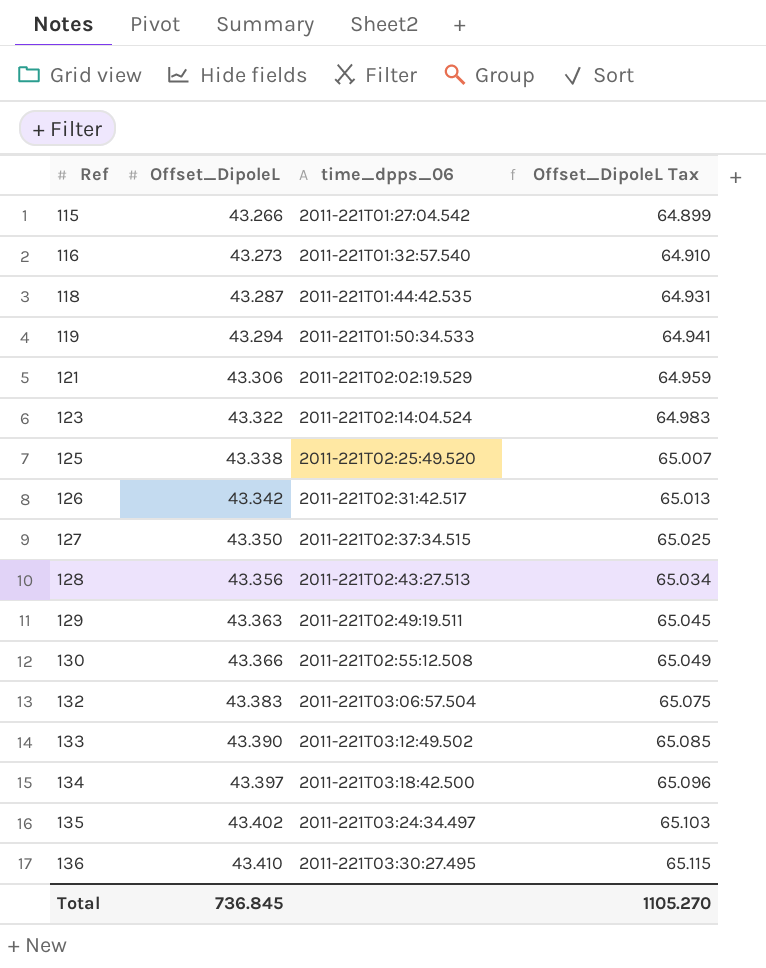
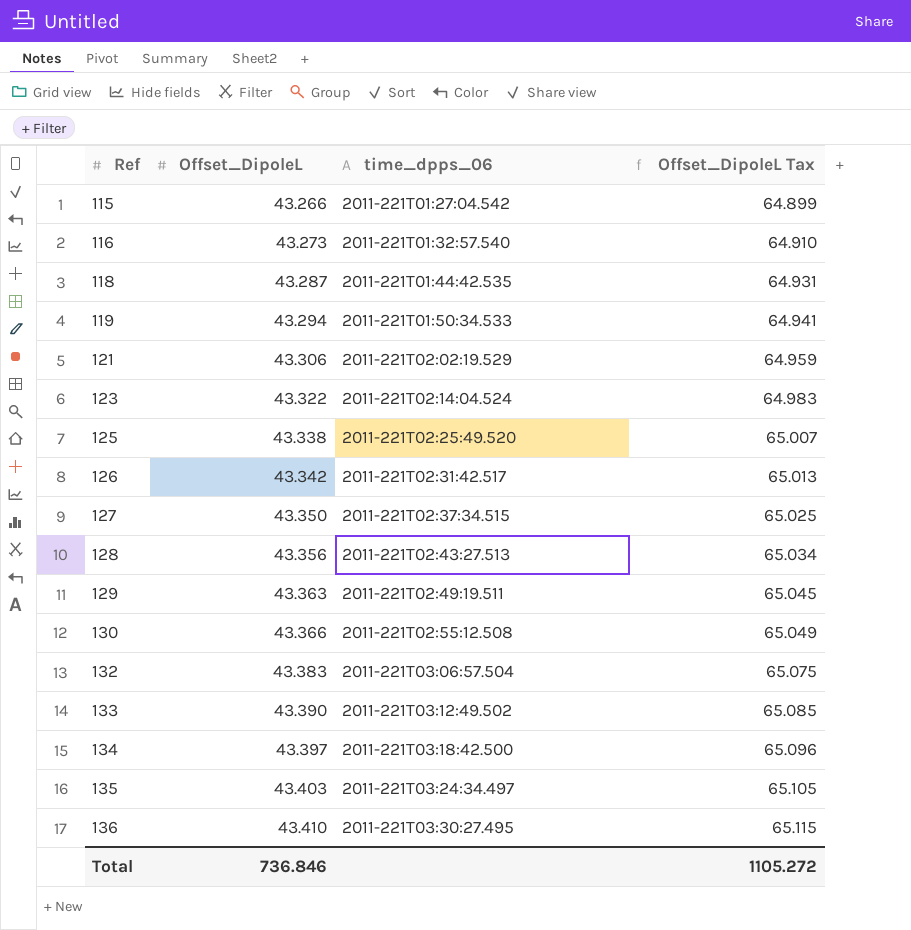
135 | Offset_DipoleL: 43.402 -> 43.403
135 | Offset_DipoleL Tax: 65.103 -> 65.105
Total | Offset_DipoleL: 736.845 -> 736.846
Total | Offset_DipoleL Tax: 1105.270 -> 1105.272

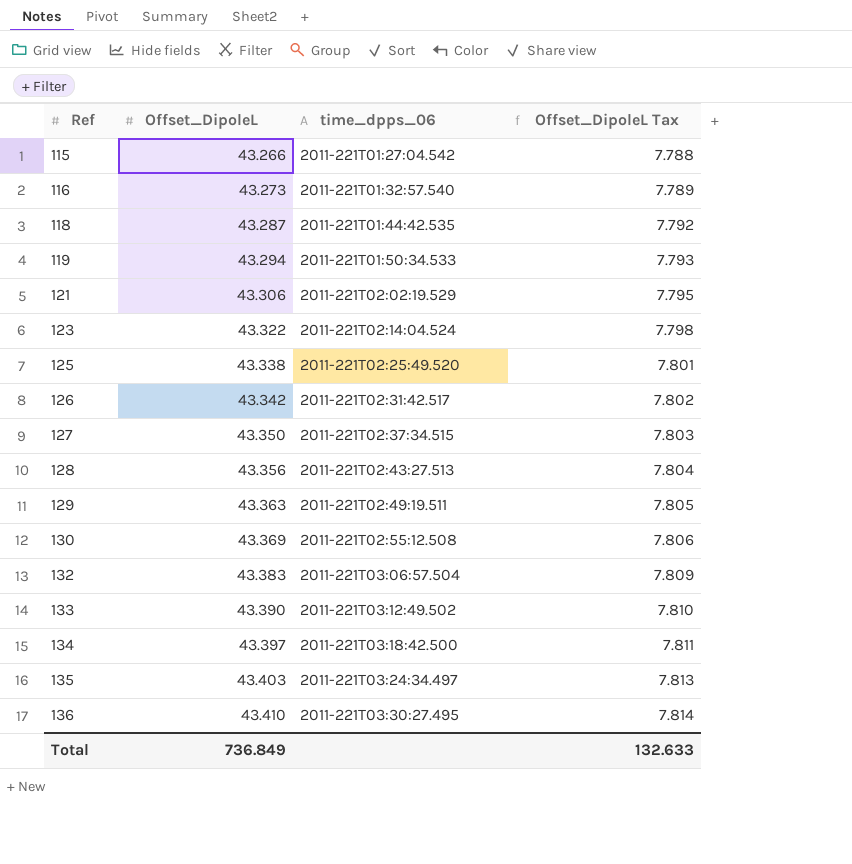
column Offset_DipoleL Tax | formula: [Offset_DipoleL] * 1.5 -> [Offset_DipoleL] * 0.18
130 | Offset_DipoleL: 43.366 -> 43.369
Total | Offset_DipoleL: 736.846 -> 736.849
Total | Offset_DipoleL Tax: 1105.272 -> 132.633

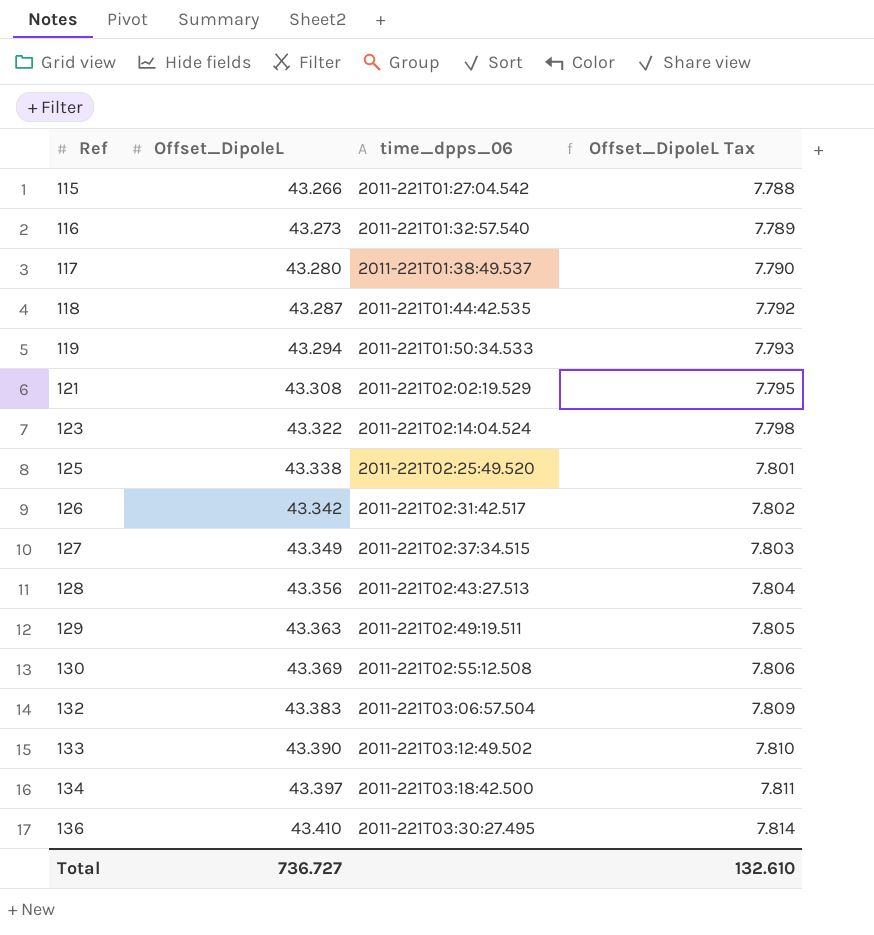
row 135: 43.403 | 2011-221T03:24:34.497 | 7.813 -> none
row 117: none -> 43.280 | 2011-221T01:38:49.537 | 7.790
121 | Offset_DipoleL: 43.306 -> 43.308
127 | Offset_DipoleL: 43.350 -> 43.349
Total | Offset_DipoleL: 736.849 -> 736.727
Total | Offset_DipoleL Tax: 132.633 -> 132.610

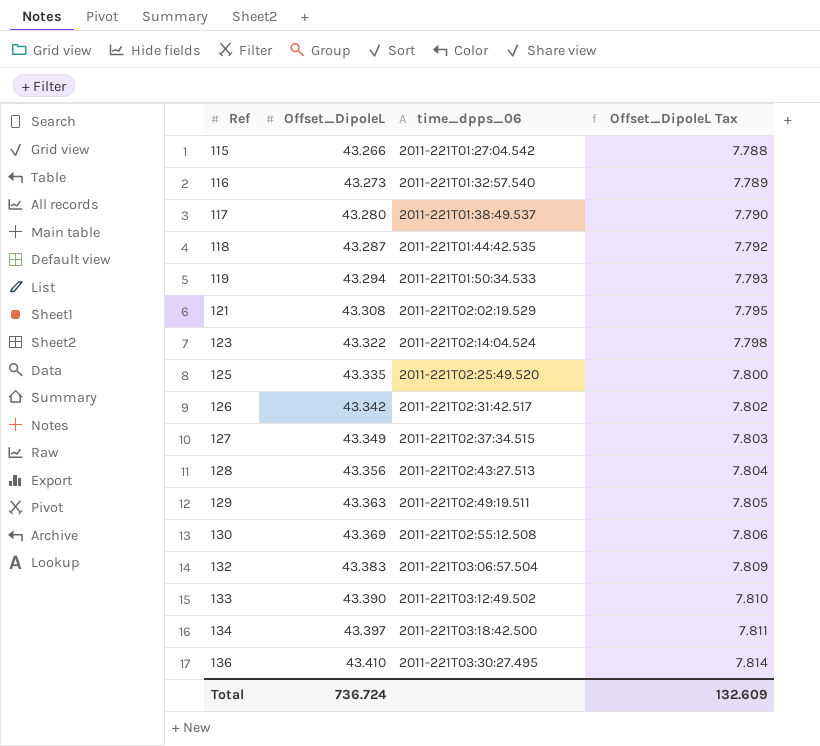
125 | Offset_DipoleL: 43.338 -> 43.335
125 | Offset_DipoleL Tax: 7.801 -> 7.800
Total | Offset_DipoleL: 736.727 -> 736.724
Total | Offset_DipoleL Tax: 132.610 -> 132.609

